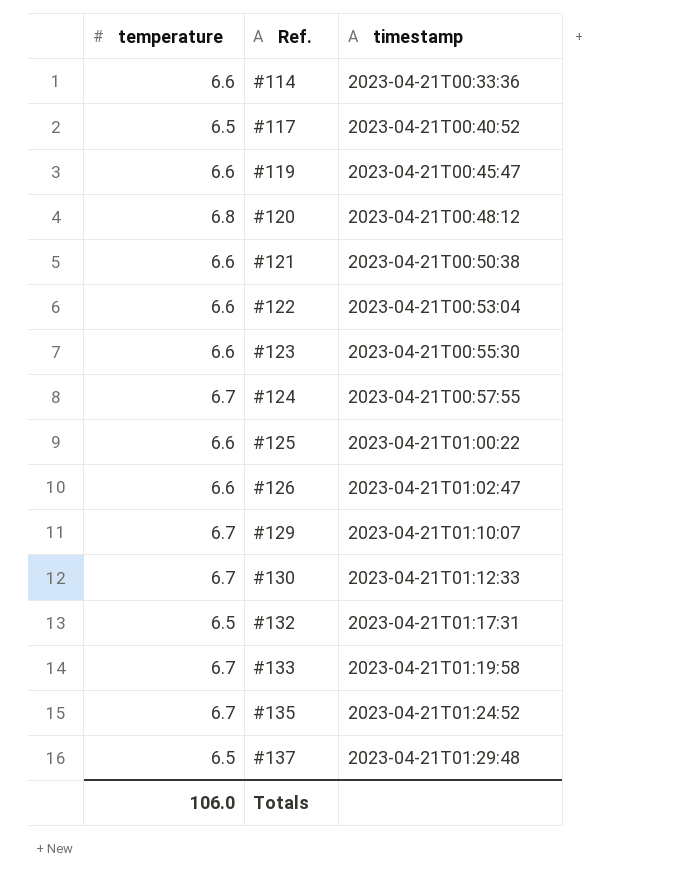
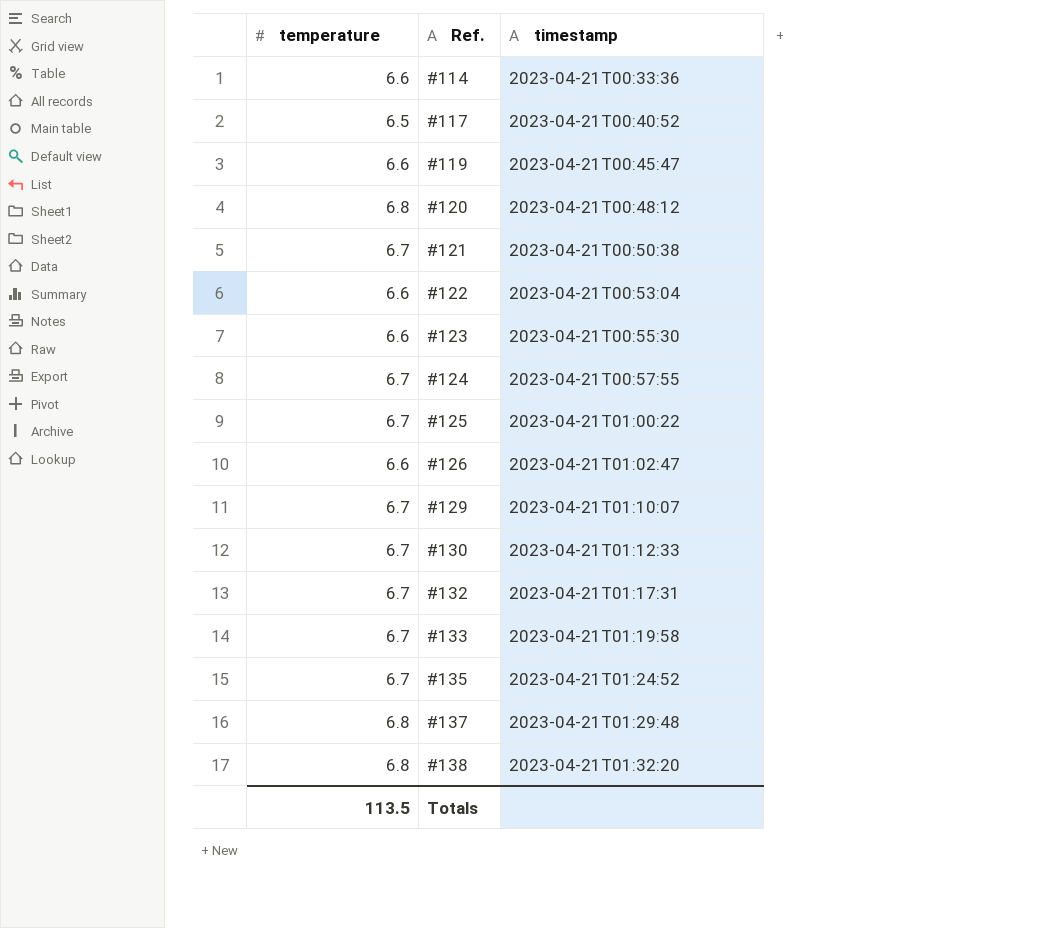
#121 | temperature: 6.6 -> 6.7
#125 | temperature: 6.6 -> 6.7
#132 | temperature: 6.5 -> 6.7
#137 | temperature: 6.5 -> 6.8
row #138: none -> 6.8 | 2023-04-21T01:32:20
Totals | temperature: 106.0 -> 113.5

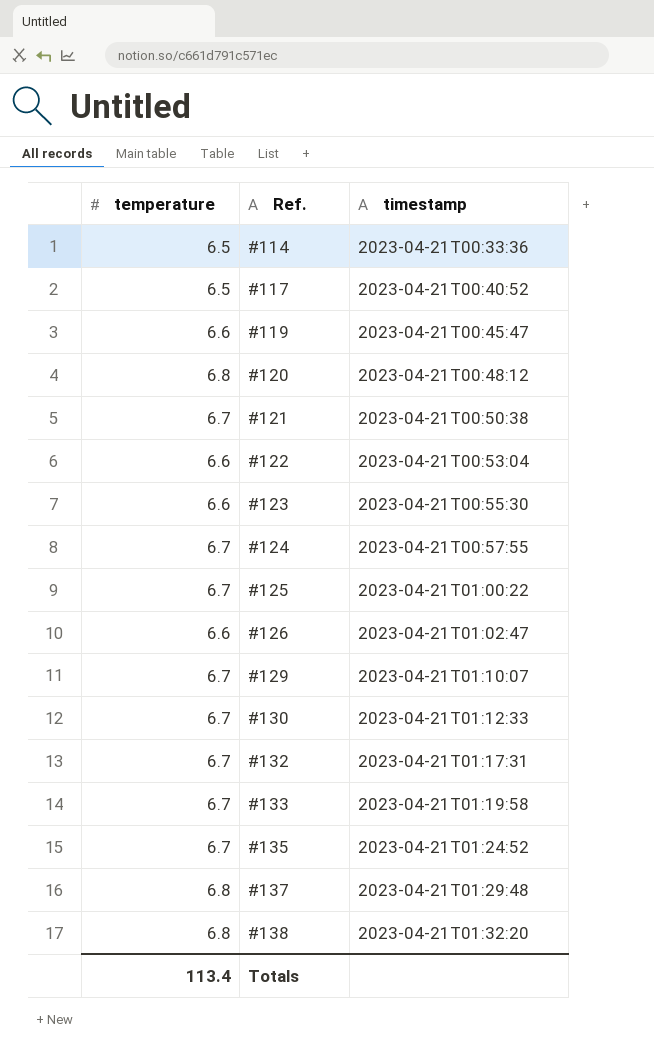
#114 | temperature: 6.6 -> 6.5
Totals | temperature: 113.5 -> 113.4

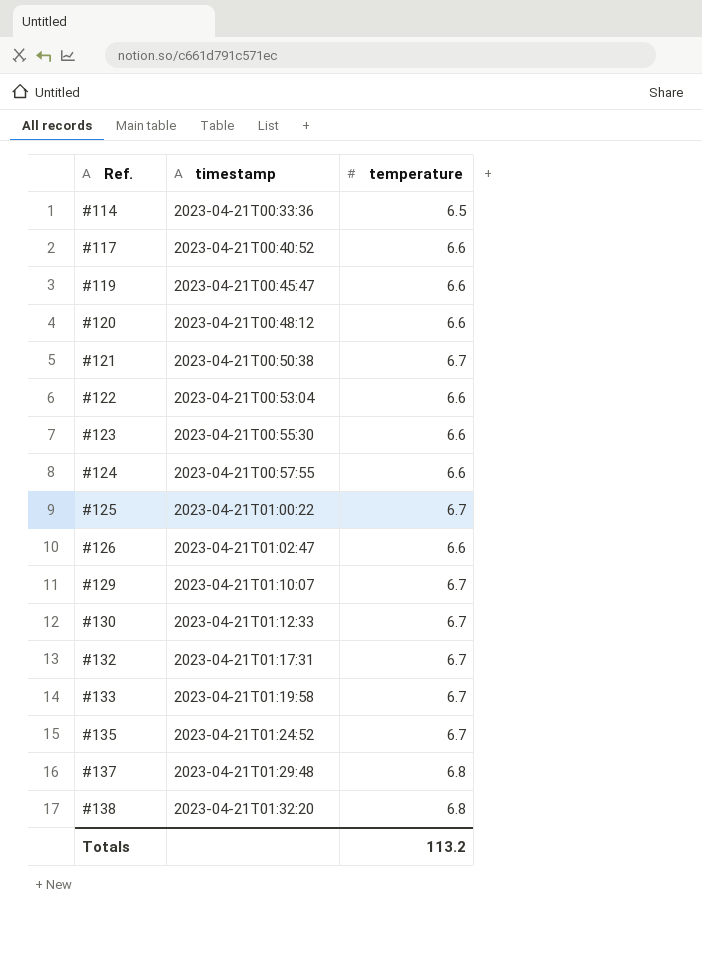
column temperature | position: 1 -> 3
#117 | temperature: 6.5 -> 6.6
#120 | temperature: 6.8 -> 6.6
#124 | temperature: 6.7 -> 6.6
Totals | temperature: 113.4 -> 113.2

